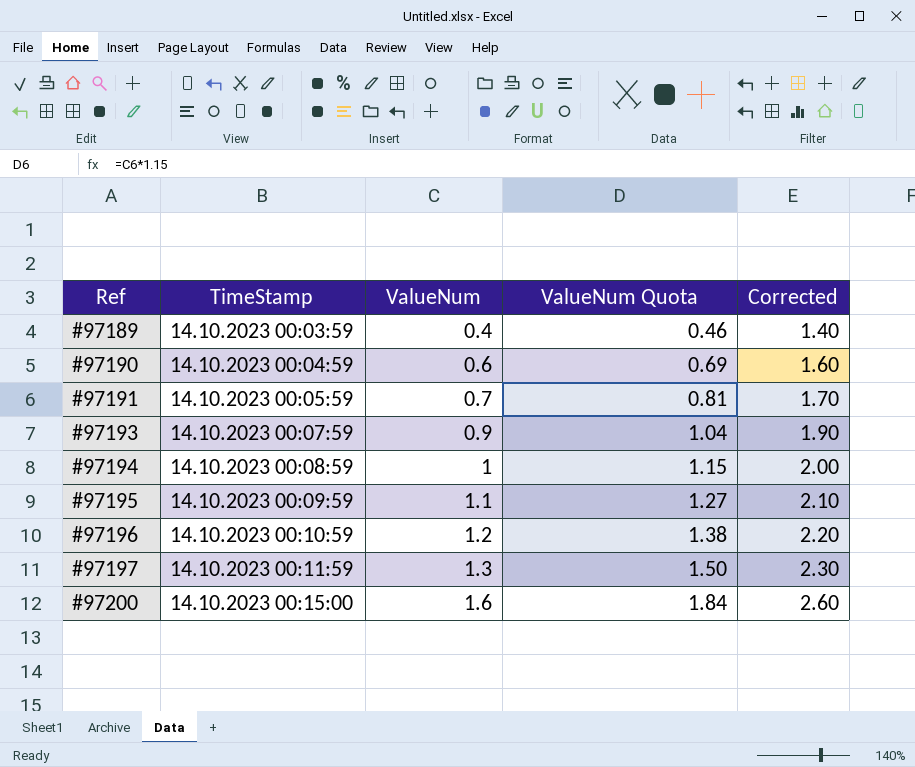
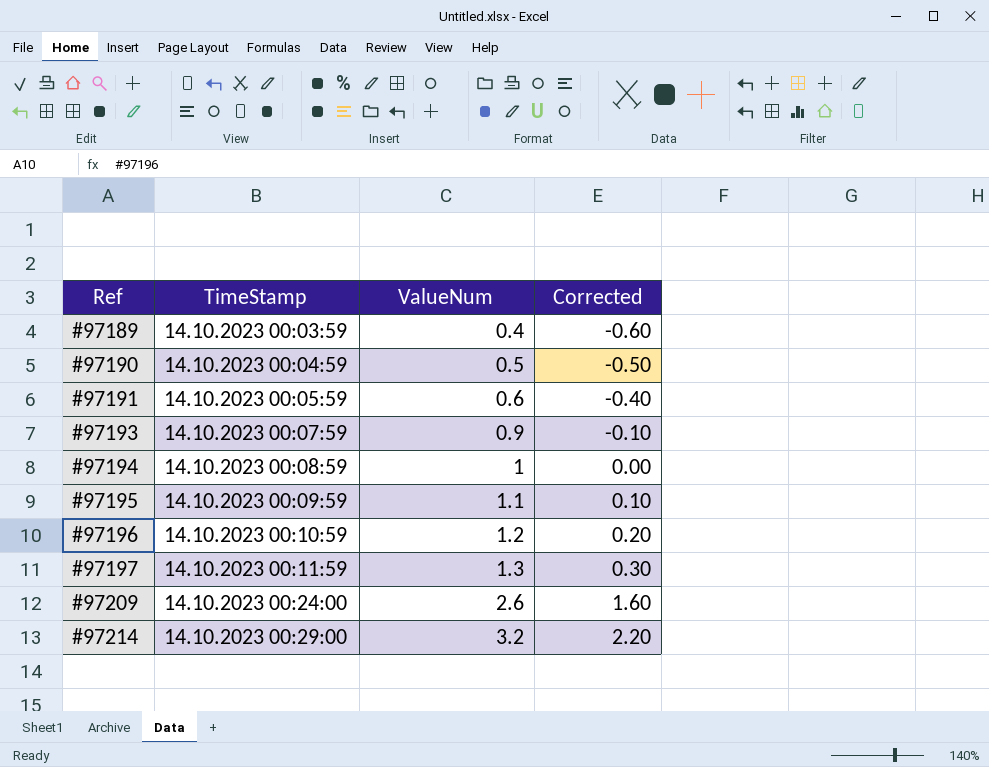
column ValueNum Quota | formula: [ValueNum] * 1.15 -> none
column Corrected | formula: [ValueNum] + 1 -> [ValueNum] - 1
row #97200: 14.10.2023 00:15:00 | 1.6 | 1.84 | 2.60 -> none
#97190 | ValueNum: 0.6 -> 0.5
#97191 | ValueNum: 0.7 -> 0.6
row #97209: none -> 14.10.2023 00:24:00 | 2.6 | 1.60
row #97214: none -> 14.10.2023 00:29:00 | 3.2 | 2.20

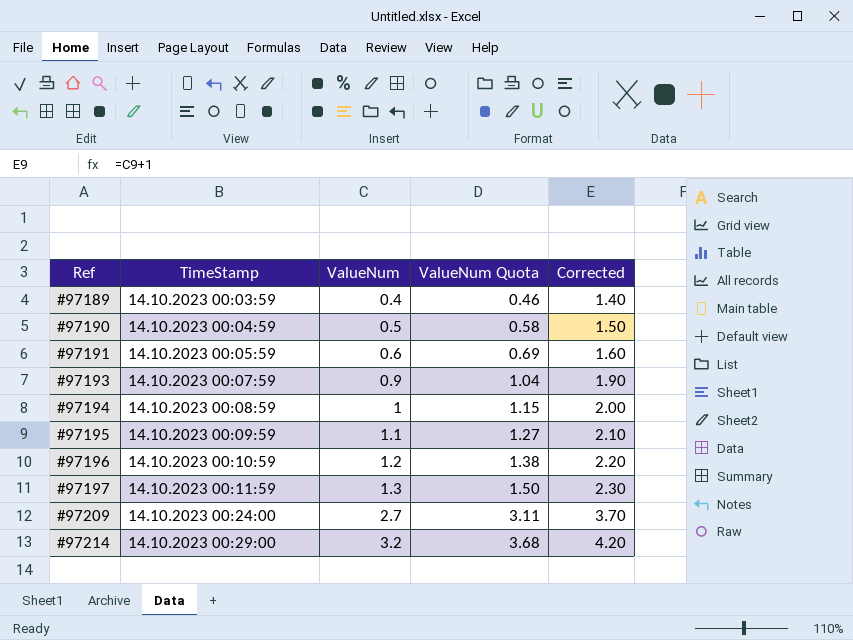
column ValueNum Quota | formula: none -> [ValueNum] * 1.15
column Corrected | formula: [ValueNum] - 1 -> [ValueNum] + 1
#97209 | ValueNum: 2.6 -> 2.7

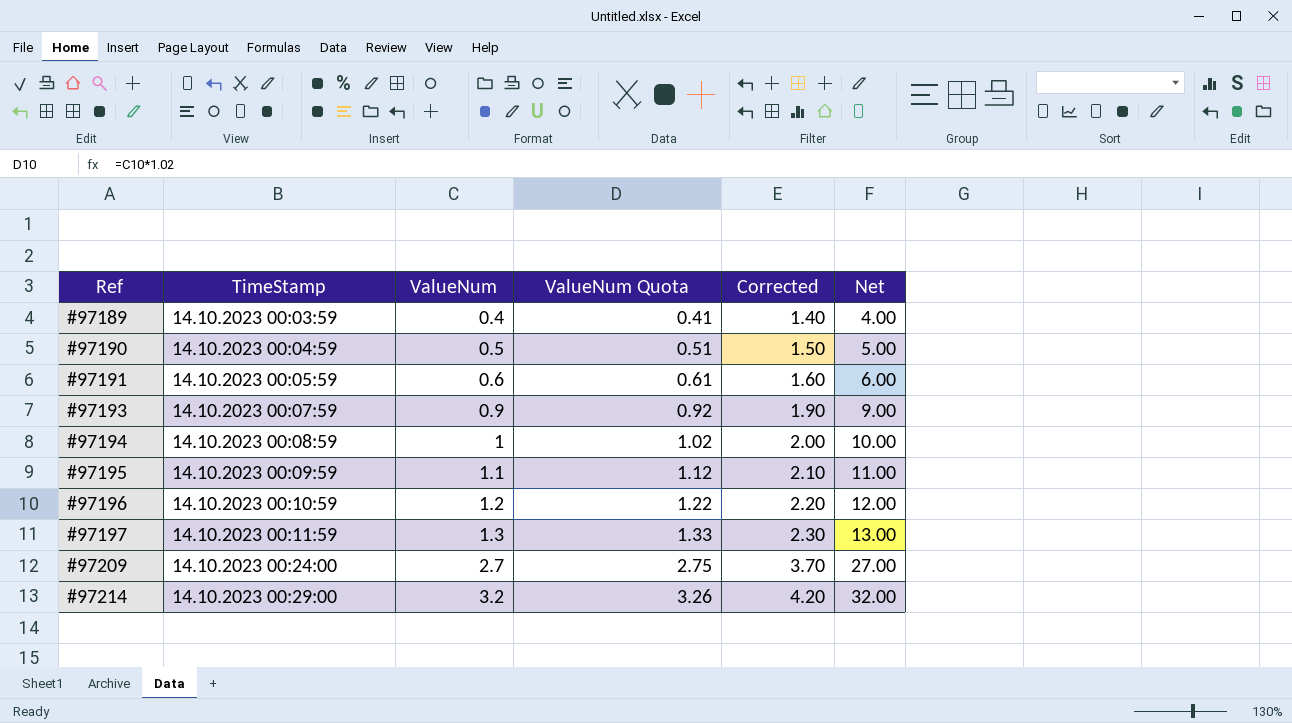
column ValueNum Quota | formula: [ValueNum] * 1.15 -> [ValueNum] * 1.02
column Net | formula: none -> [ValueNum] * 10

